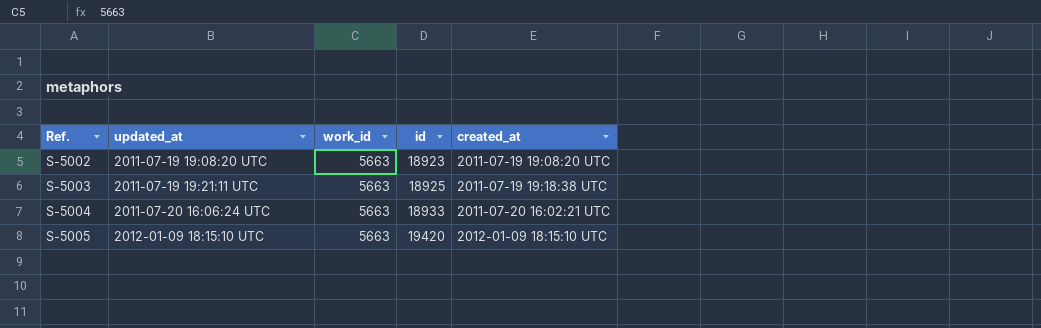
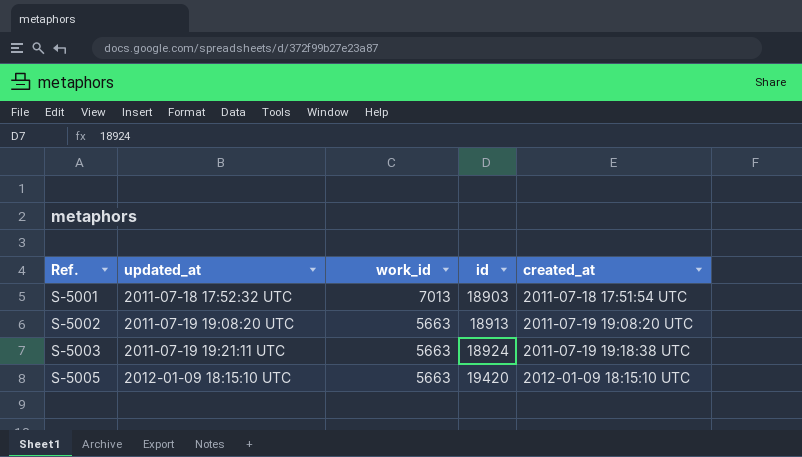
row S-5004: 2011-07-20 16:06:24 UTC | 5663 | 18933 | 2011-07-20 16:02:21 UTC -> none
row S-5001: none -> 2011-07-18 17:52:32 UTC | 7013 | 18903 | 2011-07-18 17:51:54 UTC
S-5002 | id: 18923 -> 18913
S-5003 | id: 18925 -> 18924

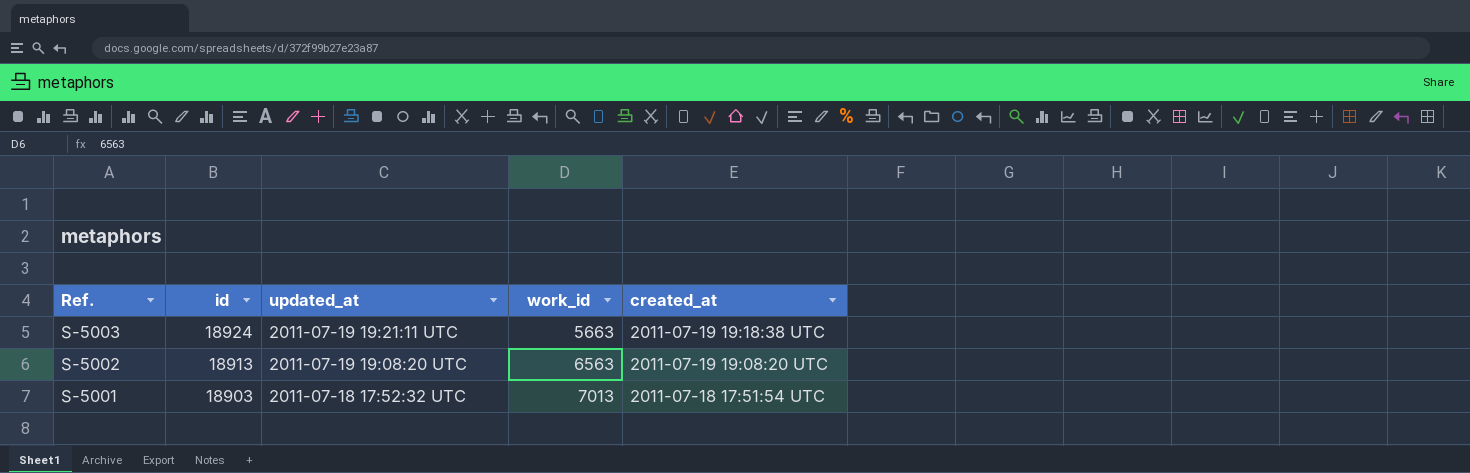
row order: Ref. ascending -> Ref. descending
column id | position: 4 -> 2
row S-5005: 2012-01-09 18:15:10 UTC | 5663 | 19420 | 2012-01-09 18:15:10 UTC -> none
S-5002 | work_id: 5663 -> 6563

